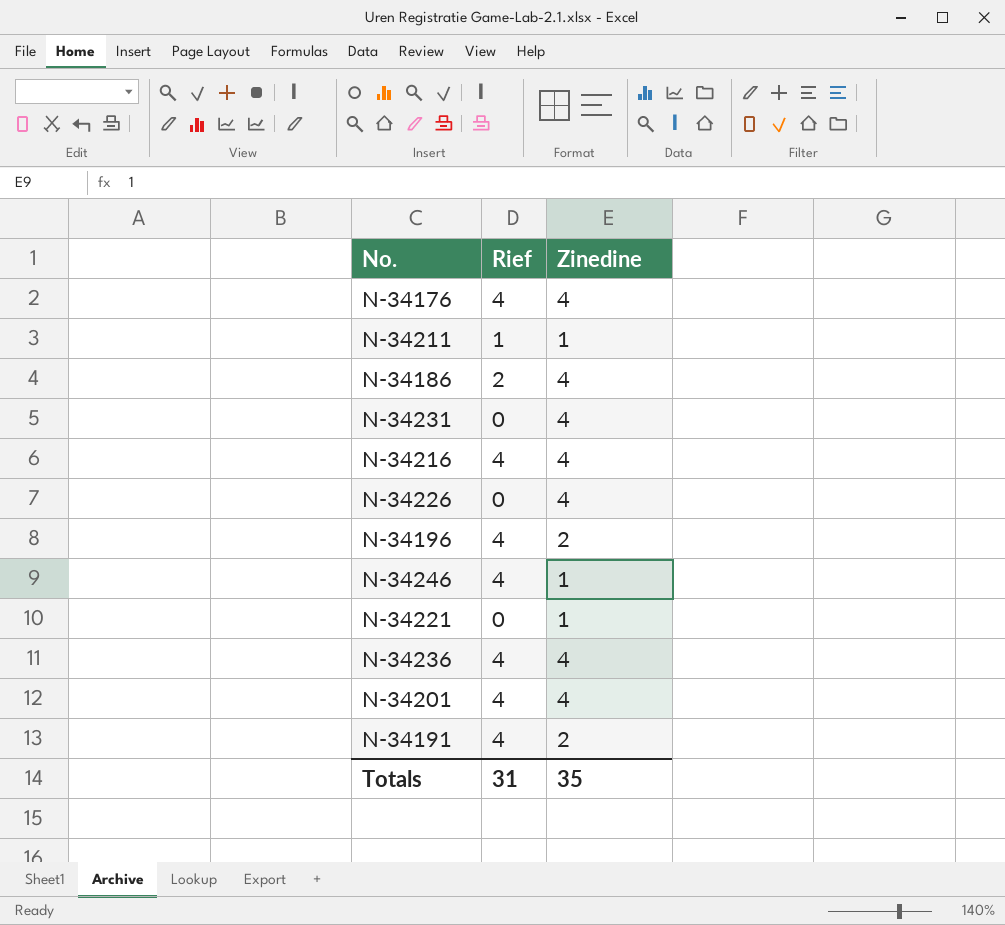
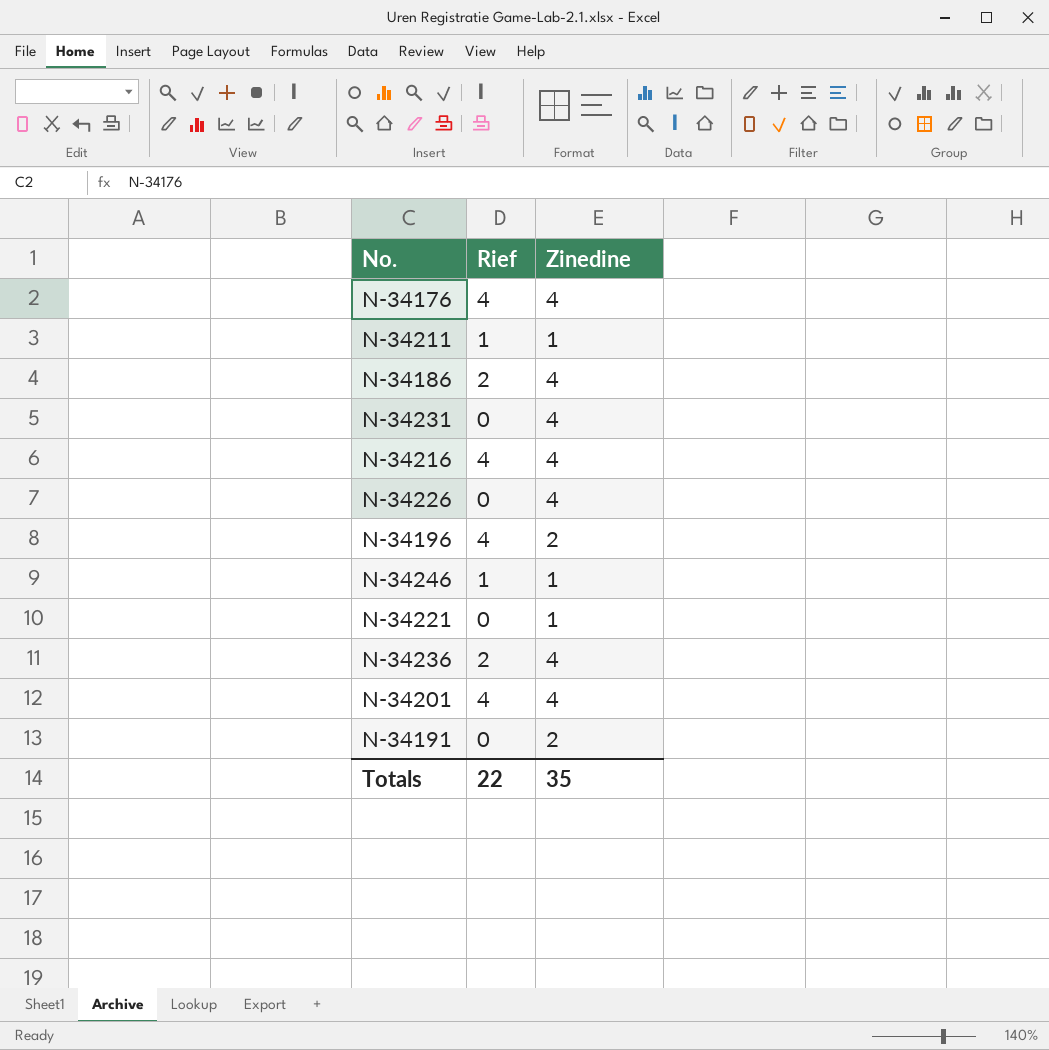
N-34246 | Rief: 4 -> 1
N-34236 | Rief: 4 -> 2
N-34191 | Rief: 4 -> 0
Totals | Rief: 31 -> 22

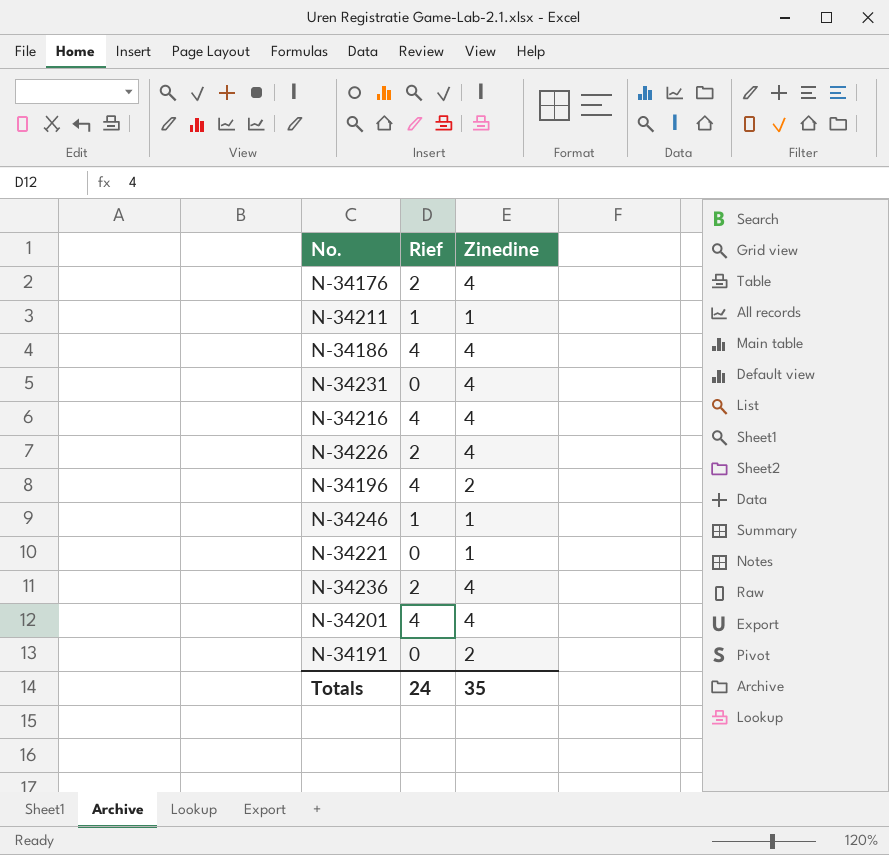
N-34176 | Rief: 4 -> 2
N-34186 | Rief: 2 -> 4
N-34226 | Rief: 0 -> 2
Totals | Rief: 22 -> 24

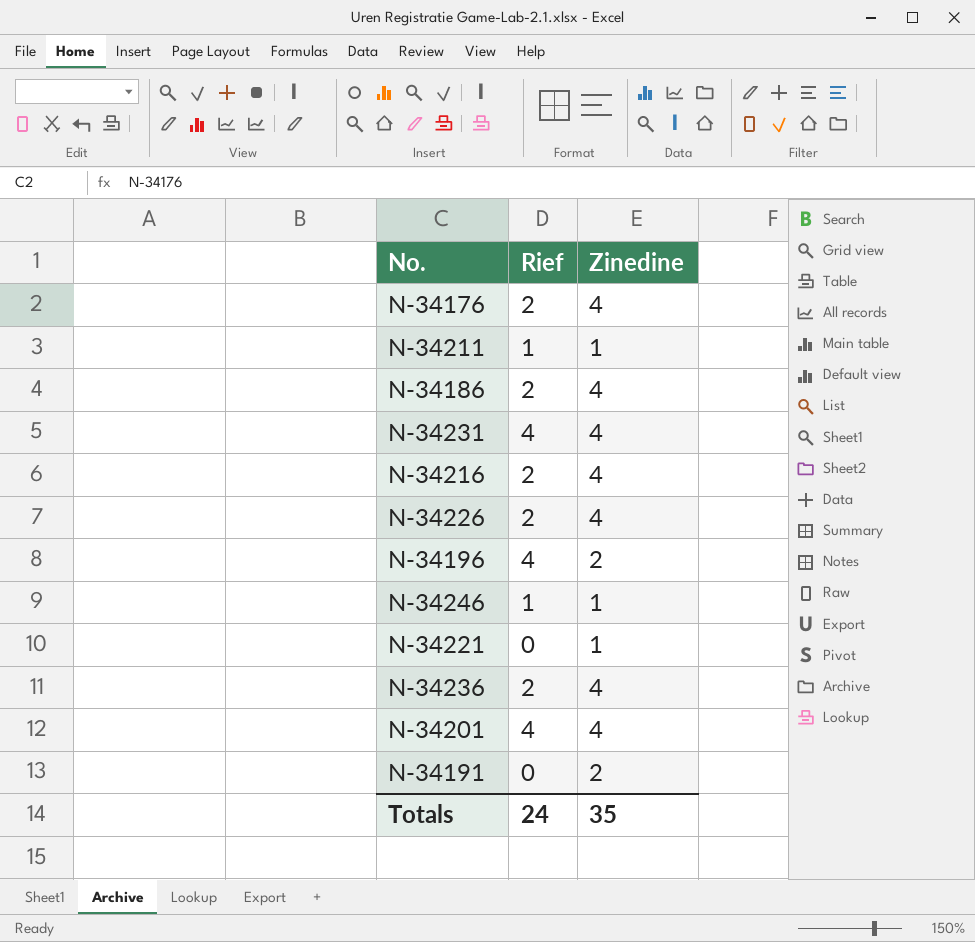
N-34186 | Rief: 4 -> 2
N-34231 | Rief: 0 -> 4
N-34216 | Rief: 4 -> 2

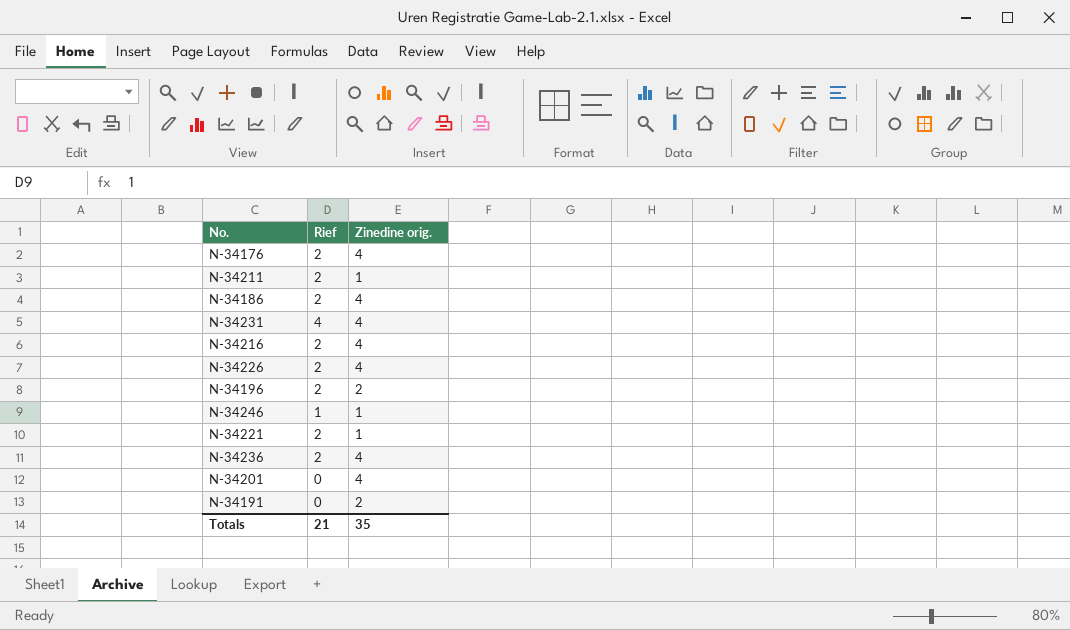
column name: Zinedine -> Zinedine orig.
N-34211 | Rief: 1 -> 2
N-34196 | Rief: 4 -> 2
N-34221 | Rief: 0 -> 2
N-34201 | Rief: 4 -> 0
Totals | Rief: 24 -> 21

